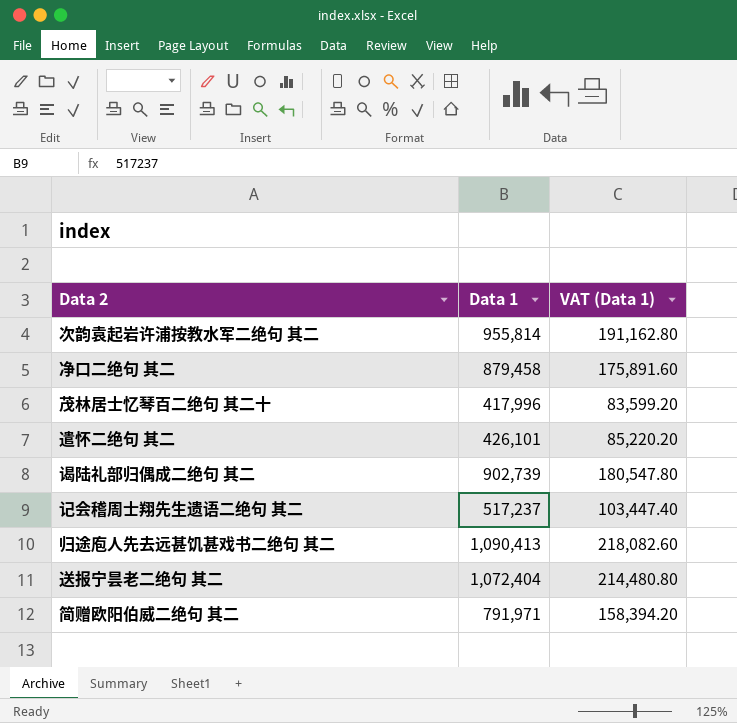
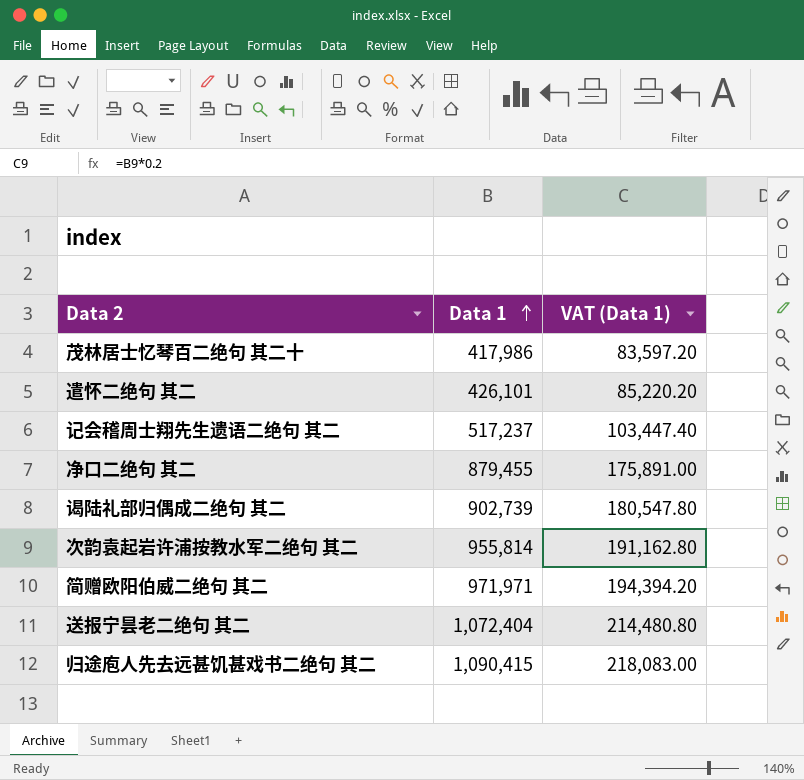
row order: none -> Data 1 ascending
茂林居士忆琴百二绝句 其二十 | Data 1: 417,996 -> 417,986
茂林居士忆琴百二绝句 其二十 | VAT (Data 1): 83,599.20 -> 83,597.20
净口二绝句 其二 | Data 1: 879,458 -> 879,455
净口二绝句 其二 | VAT (Data 1): 175,891.60 -> 175,891.00
简赠欧阳伯威二绝句 其二 | Data 1: 791,971 -> 971,971
简赠欧阳伯威二绝句 其二 | VAT (Data 1): 158,394.20 -> 194,394.20
归途庖人先去远甚饥甚戏书二绝句 其二 | Data 1: 1,090,413 -> 1,090,415
归途庖人先去远甚饥甚戏书二绝句 其二 | VAT (Data 1): 218,082.60 -> 218,083.00

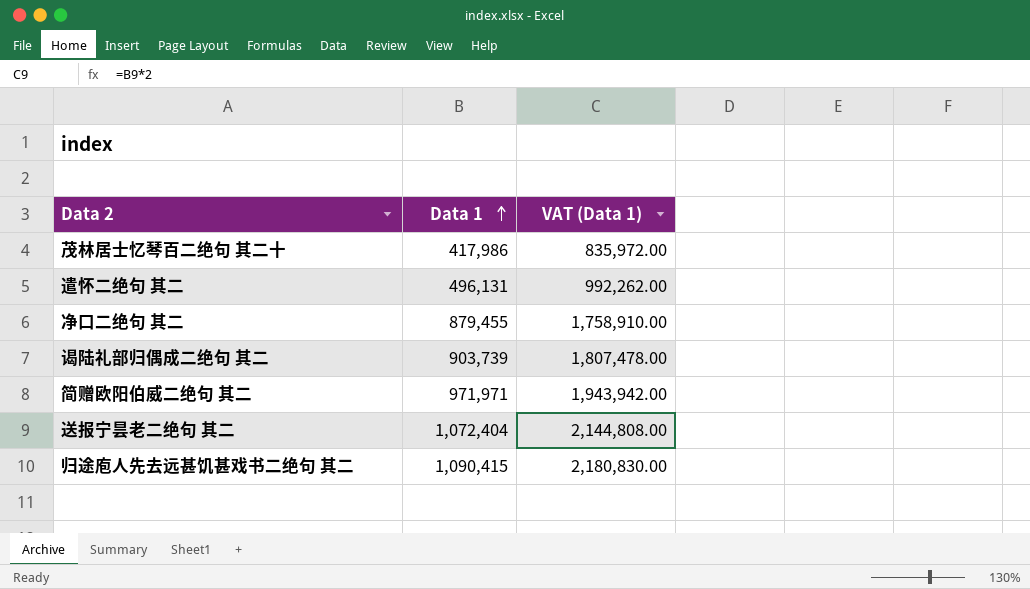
column VAT (Data 1) | formula: [Data 1] * 0.2 -> [Data 1] * 2
row 记会稽周士翔先生遗语二绝句 其二: 517,237 | 103,447.40 -> none
row 次韵袁起岩许浦按教水军二绝句 其二: 955,814 | 191,162.80 -> none
遣怀二绝句 其二 | Data 1: 426,101 -> 496,131
谒陆礼部归偶成二绝句 其二 | Data 1: 902,739 -> 903,739

